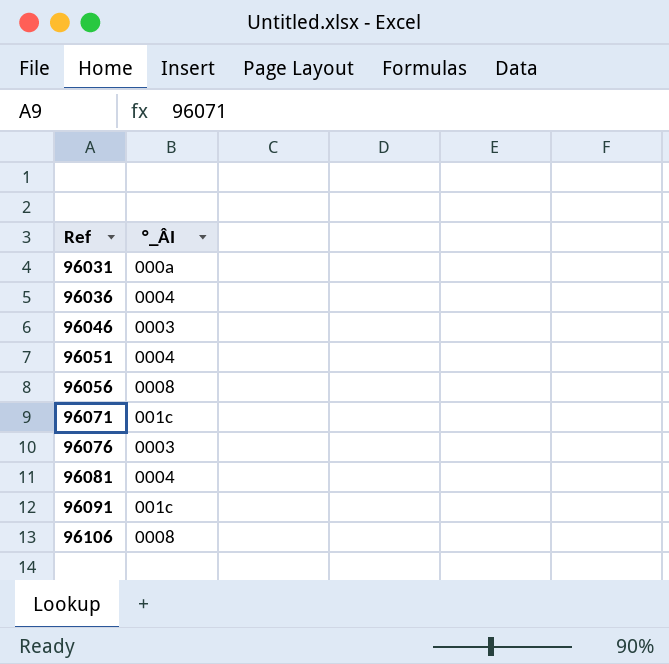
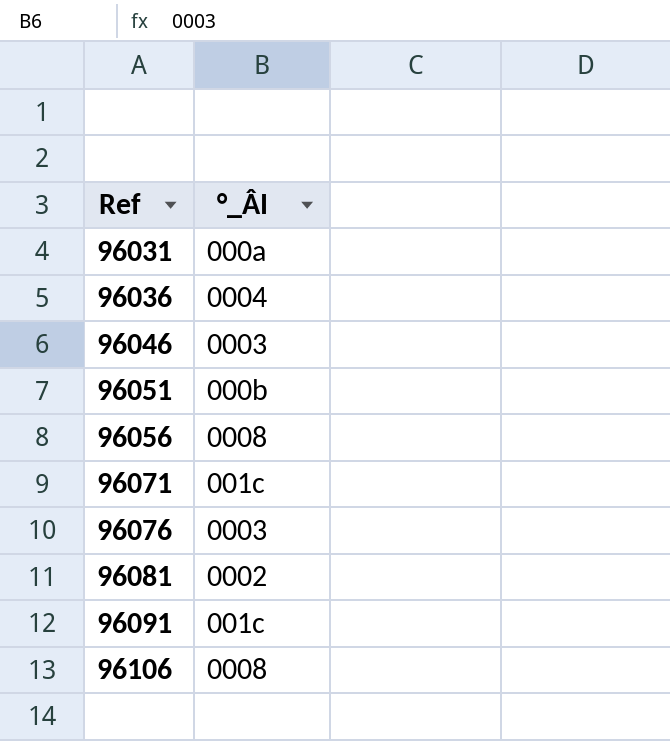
96051 | °_ÂI: 0004 -> 000b
96081 | °_ÂI: 0004 -> 0002

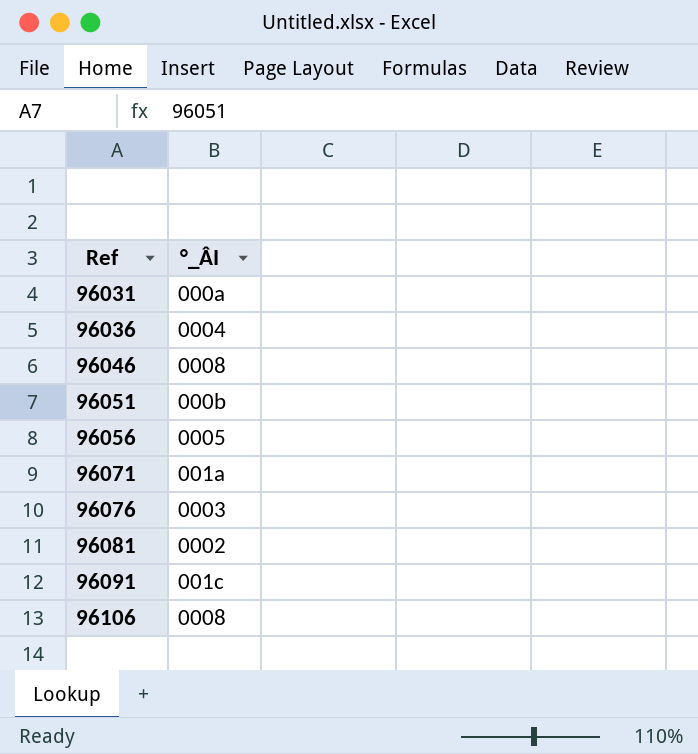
96046 | °_ÂI: 0003 -> 0008
96056 | °_ÂI: 0008 -> 0005
96071 | °_ÂI: 001c -> 001a

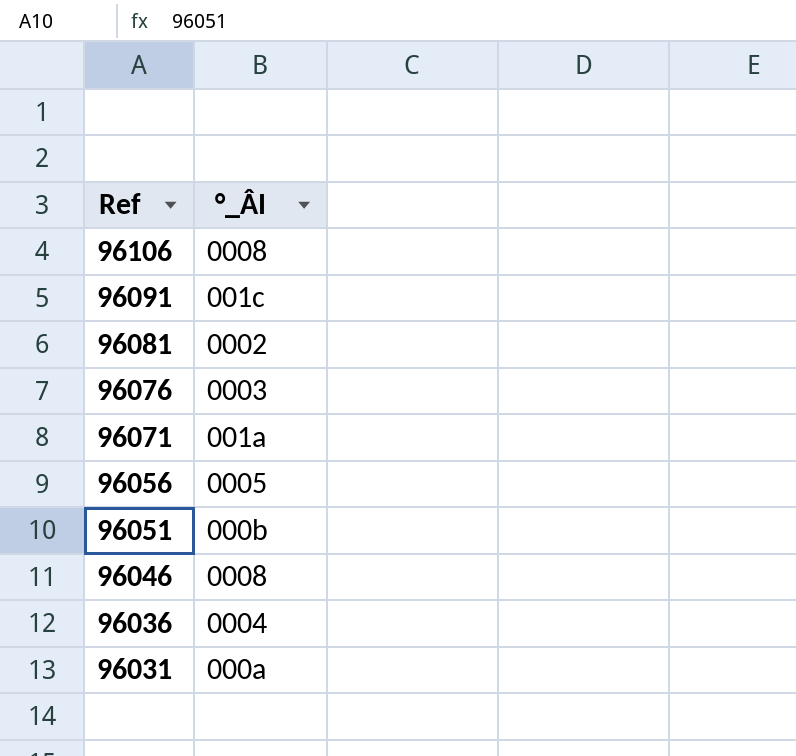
row order: Ref ascending -> Ref descending

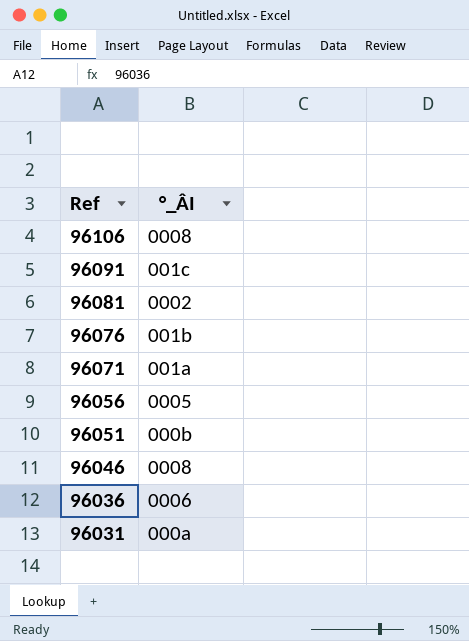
96076 | °_ÂI: 0003 -> 001b
96036 | °_ÂI: 0004 -> 0006

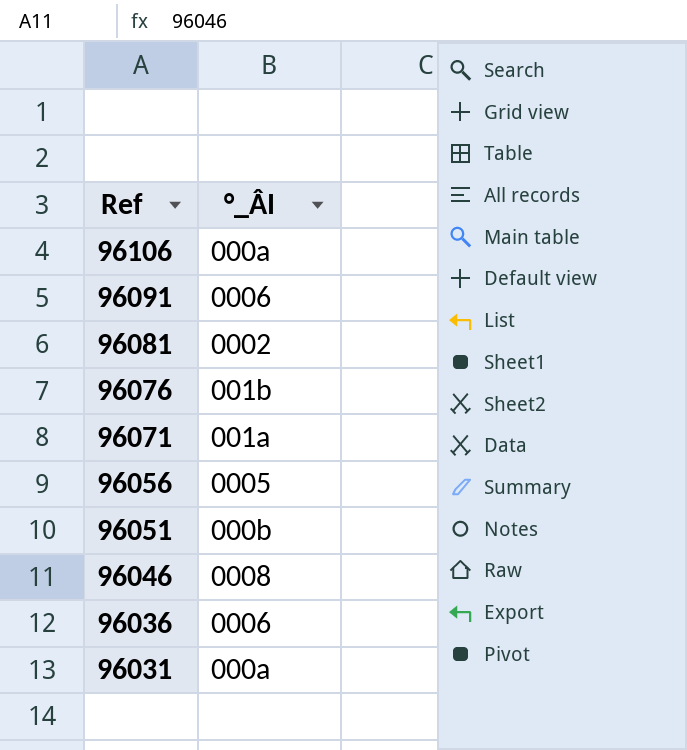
96106 | °_ÂI: 0008 -> 000a
96091 | °_ÂI: 001c -> 0006

